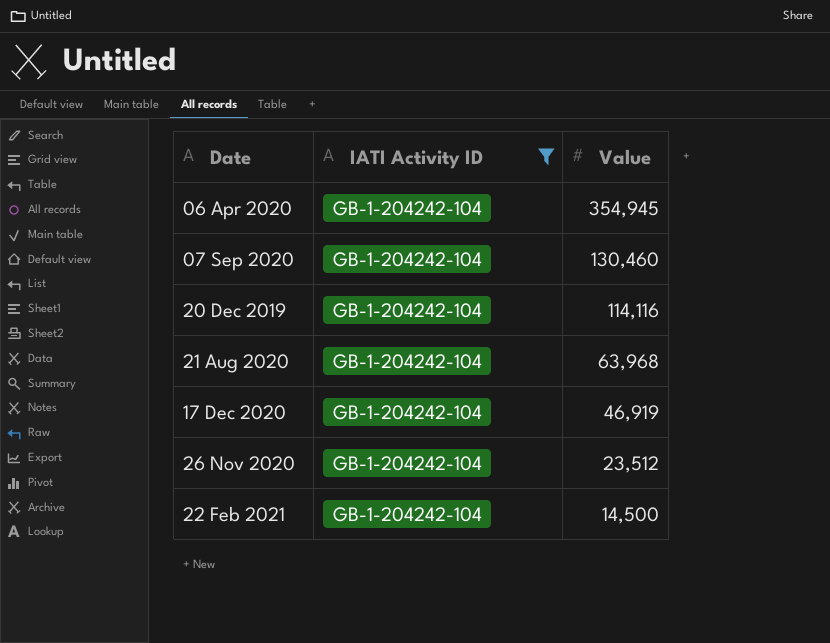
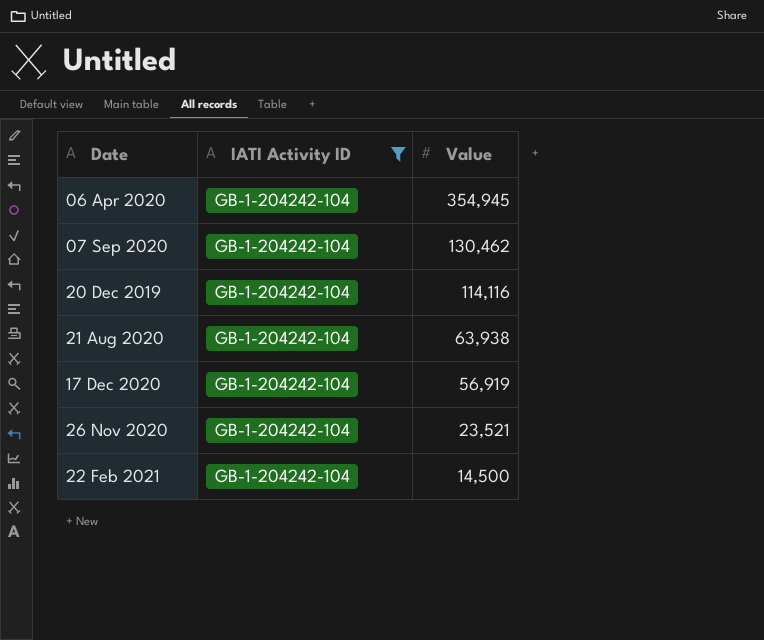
07 Sep 2020 | Value: 130,460 -> 130,462
21 Aug 2020 | Value: 63,968 -> 63,938
17 Dec 2020 | Value: 46,919 -> 56,919
26 Nov 2020 | Value: 23,512 -> 23,521

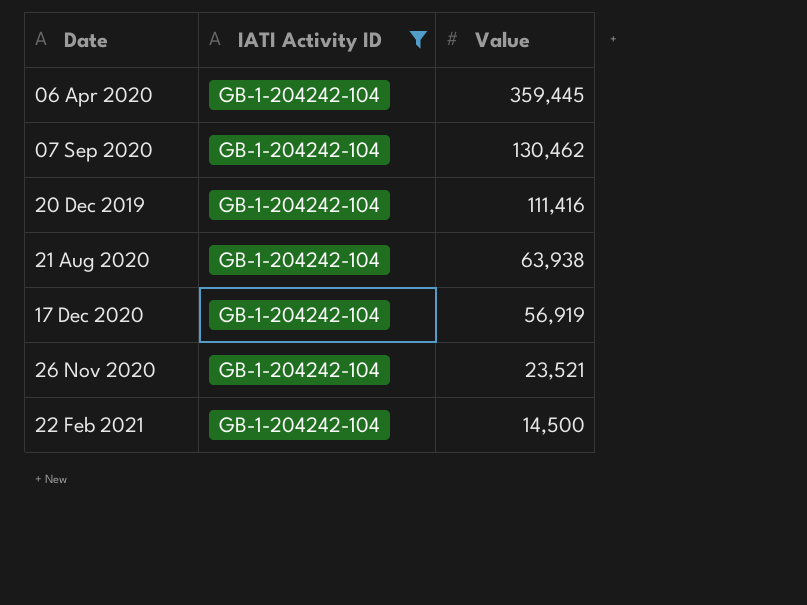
06 Apr 2020 | Value: 354,945 -> 359,445
20 Dec 2019 | Value: 114,116 -> 111,416

